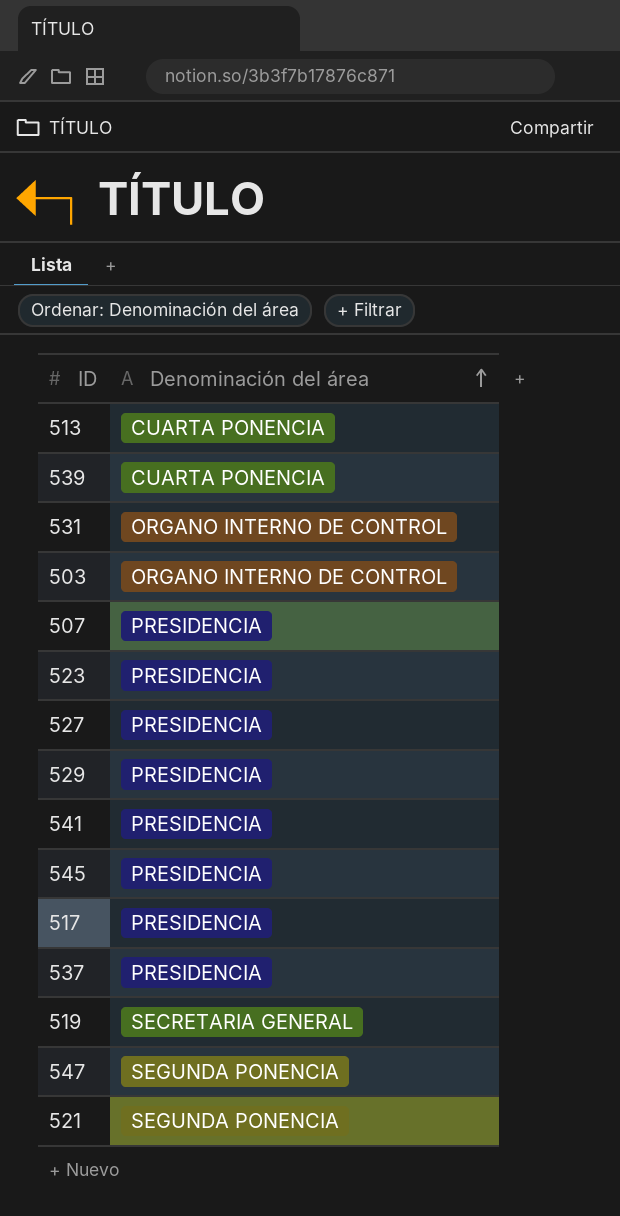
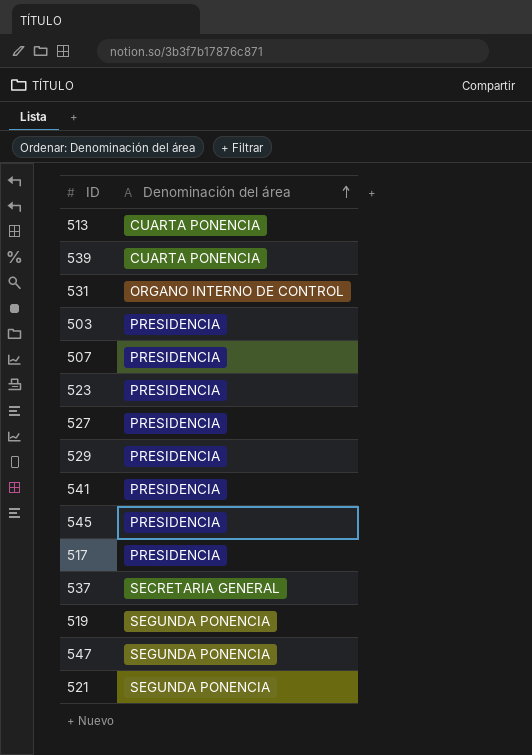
503 | Denominación del área: ORGANO INTERNO DE CONTROL -> PRESIDENCIA
537 | Denominación del área: PRESIDENCIA -> SECRETARIA GENERAL
519 | Denominación del área: SECRETARIA GENERAL -> SEGUNDA PONENCIA

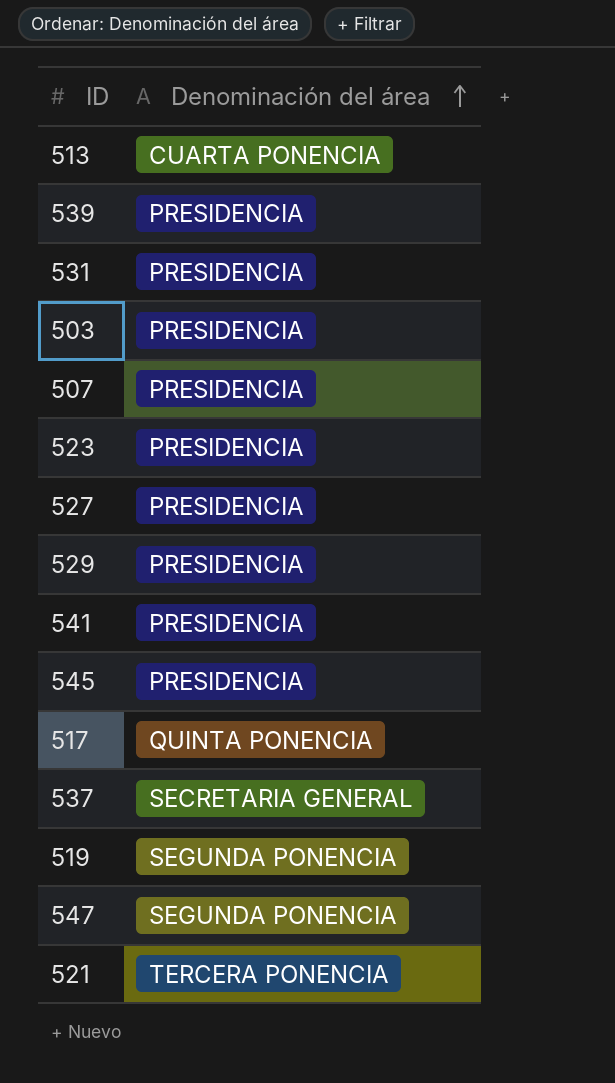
539 | Denominación del área: CUARTA PONENCIA -> PRESIDENCIA
531 | Denominación del área: ORGANO INTERNO DE CONTROL -> PRESIDENCIA
517 | Denominación del área: PRESIDENCIA -> QUINTA PONENCIA
521 | Denominación del área: SEGUNDA PONENCIA -> TERCERA PONENCIA

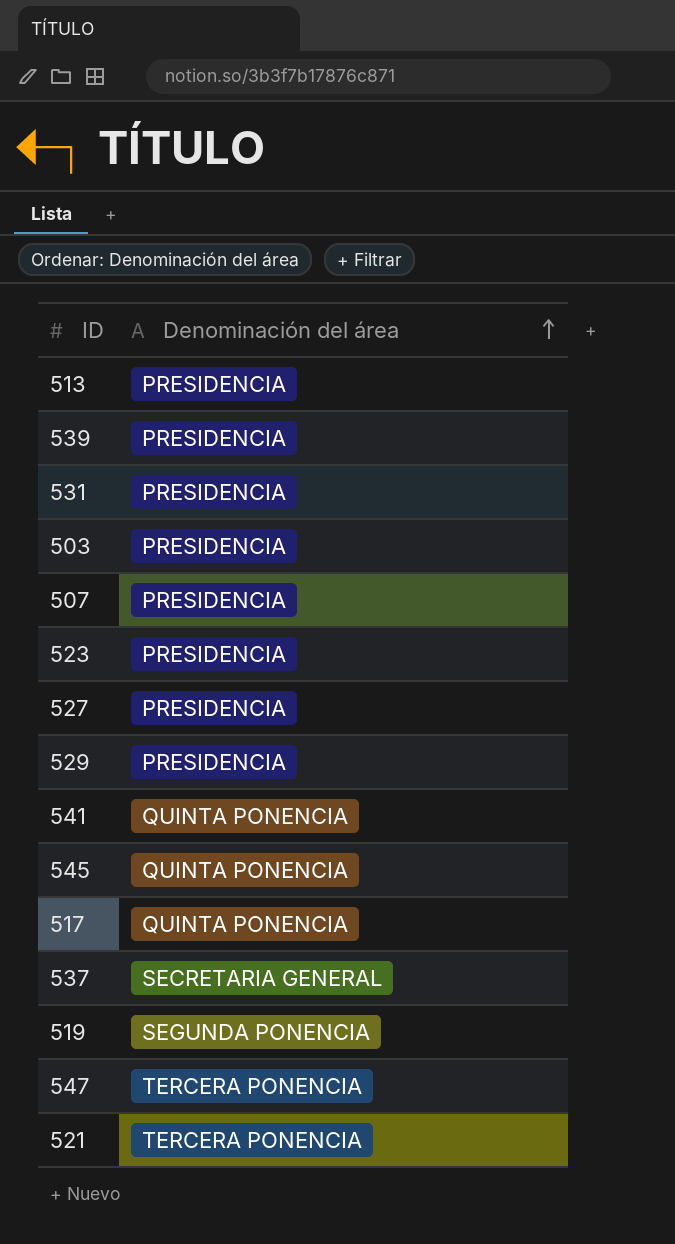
513 | Denominación del área: CUARTA PONENCIA -> PRESIDENCIA
541 | Denominación del área: PRESIDENCIA -> QUINTA PONENCIA
545 | Denominación del área: PRESIDENCIA -> QUINTA PONENCIA
547 | Denominación del área: SEGUNDA PONENCIA -> TERCERA PONENCIA

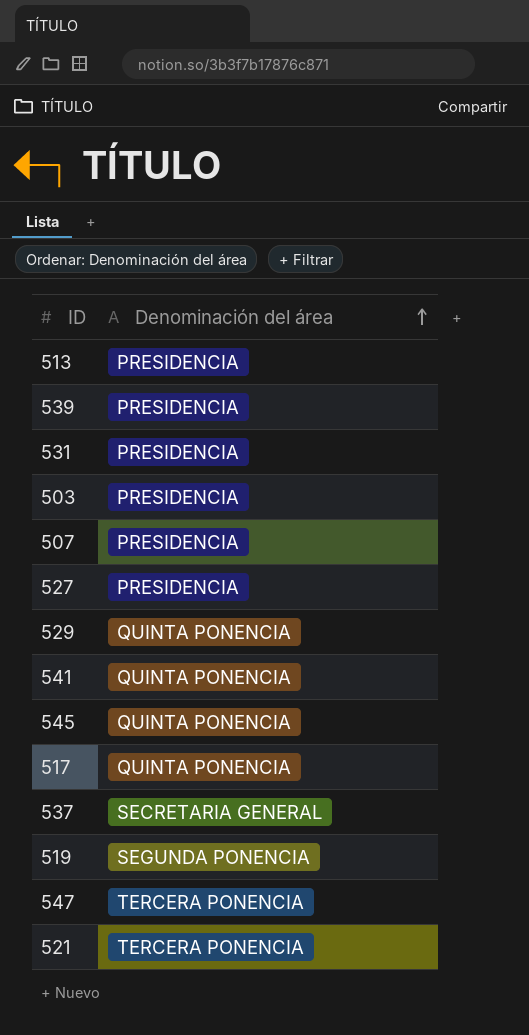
row 523: PRESIDENCIA -> none
529 | Denominación del área: PRESIDENCIA -> QUINTA PONENCIA

